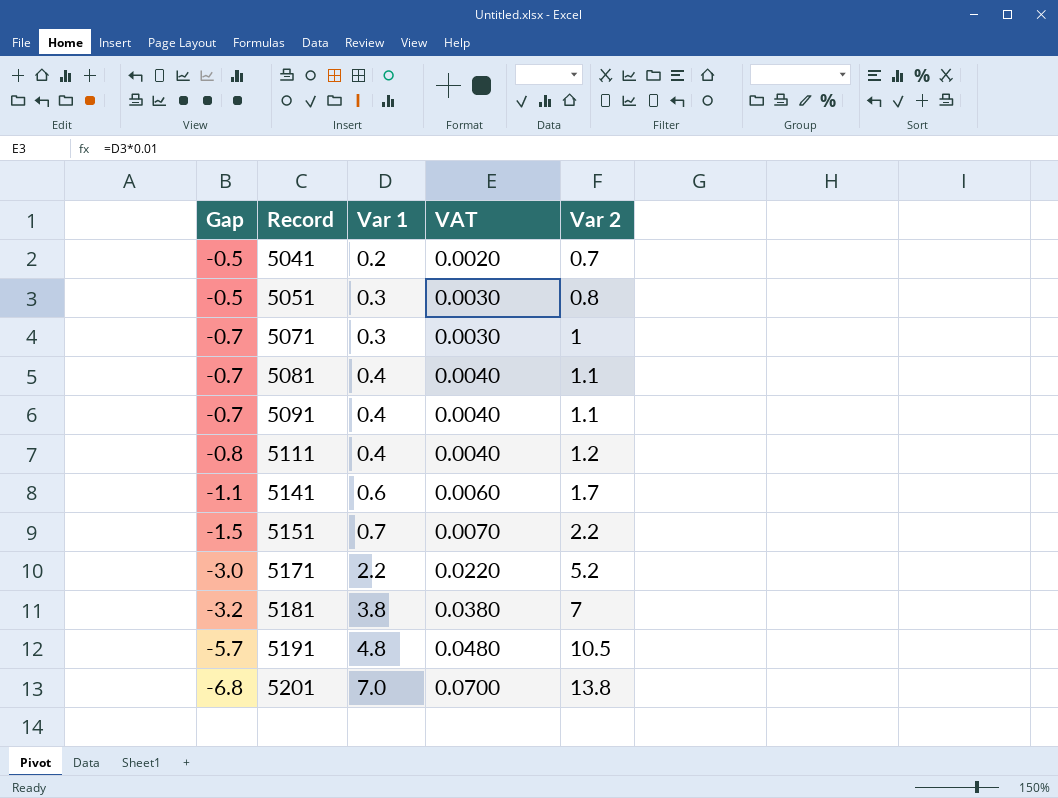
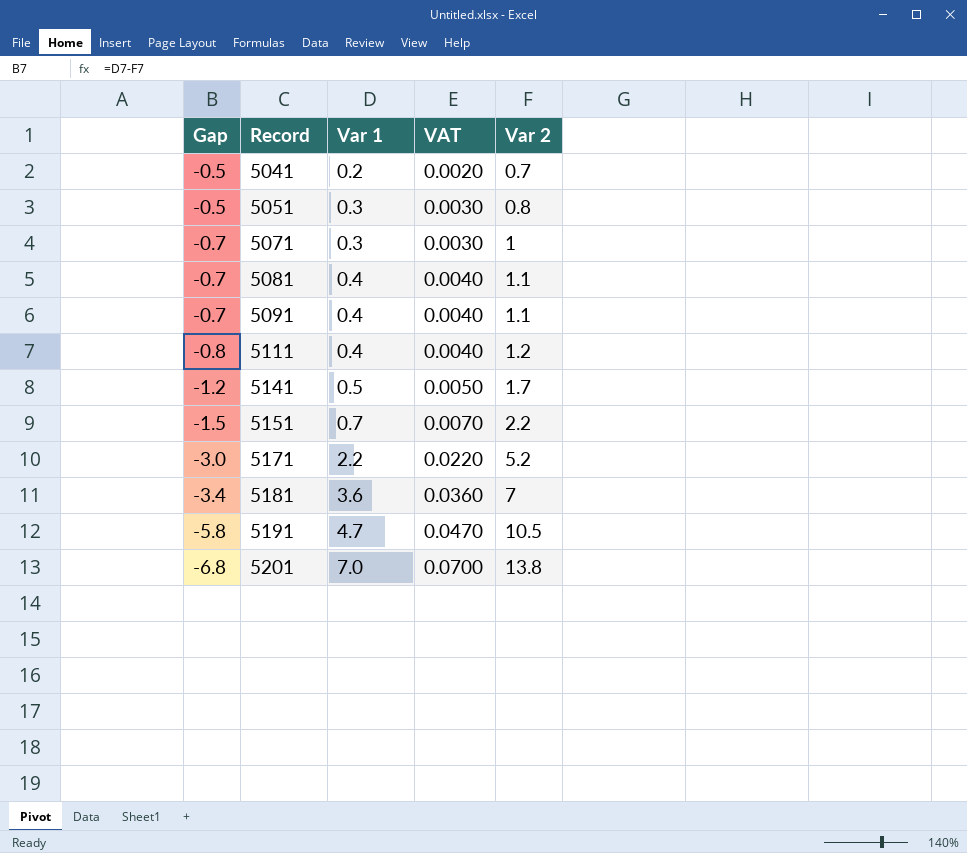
5141 | Gap: -1.1 -> -1.2
5141 | Var 1: 0.6 -> 0.5
5141 | VAT: 0.0060 -> 0.0050
5181 | Gap: -3.2 -> -3.4
5181 | Var 1: 3.8 -> 3.6
5181 | VAT: 0.0380 -> 0.0360
5191 | Gap: -5.7 -> -5.8
5191 | Var 1: 4.8 -> 4.7
5191 | VAT: 0.0480 -> 0.0470

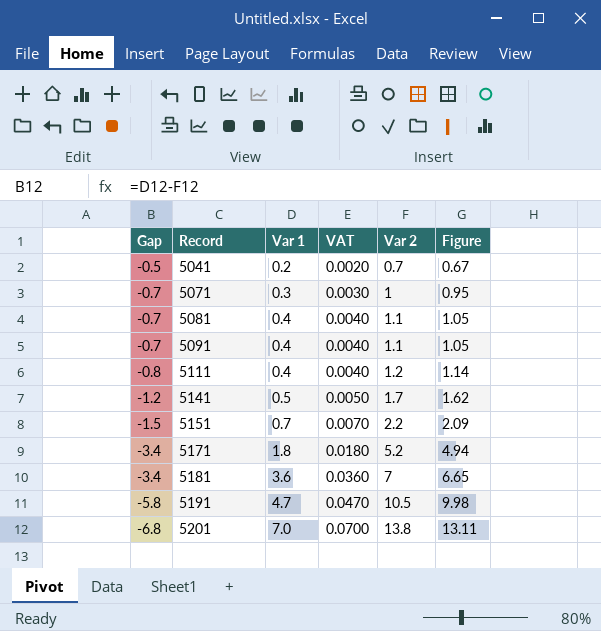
column Figure | formula: none -> [Var 2] * 0.95
row 5051: -0.5 | 0.3 | 0.0030 | 0.8 -> none
5171 | Gap: -3.0 -> -3.4
5171 | Var 1: 2.2 -> 1.8
5171 | VAT: 0.0220 -> 0.0180

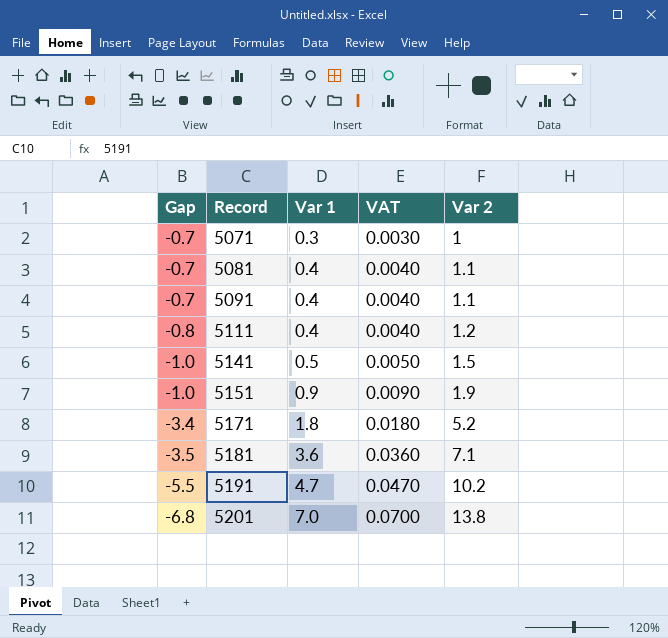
column Figure | formula: [Var 2] * 0.95 -> none
row 5041: -0.5 | 0.2 | 0.0020 | 0.7 | 0.67 -> none
5141 | Gap: -1.2 -> -1.0
5141 | Var 2: 1.7 -> 1.5
5151 | Gap: -1.5 -> -1.0
5151 | Var 1: 0.7 -> 0.9
5151 | VAT: 0.0070 -> 0.0090
5151 | Var 2: 2.2 -> 1.9
5181 | Gap: -3.4 -> -3.5
5181 | Var 2: 7 -> 7.1
5191 | Gap: -5.8 -> -5.5
5191 | Var 2: 10.5 -> 10.2

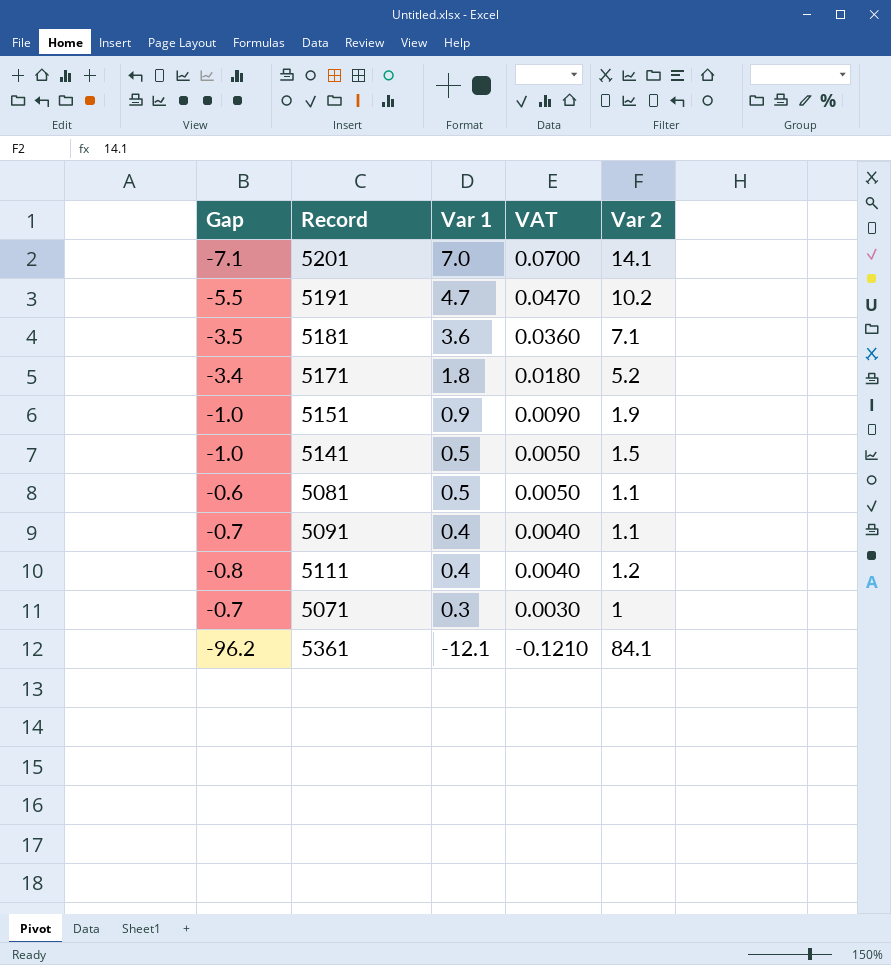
row order: Gap descending -> Var 1 descending
5201 | Gap: -6.8 -> -7.1
5201 | Var 2: 13.8 -> 14.1
5081 | Gap: -0.7 -> -0.6
5081 | Var 1: 0.4 -> 0.5
5081 | VAT: 0.0040 -> 0.0050
row 5361: none -> -96.2 | -12.1 | -0.1210 | 84.1

